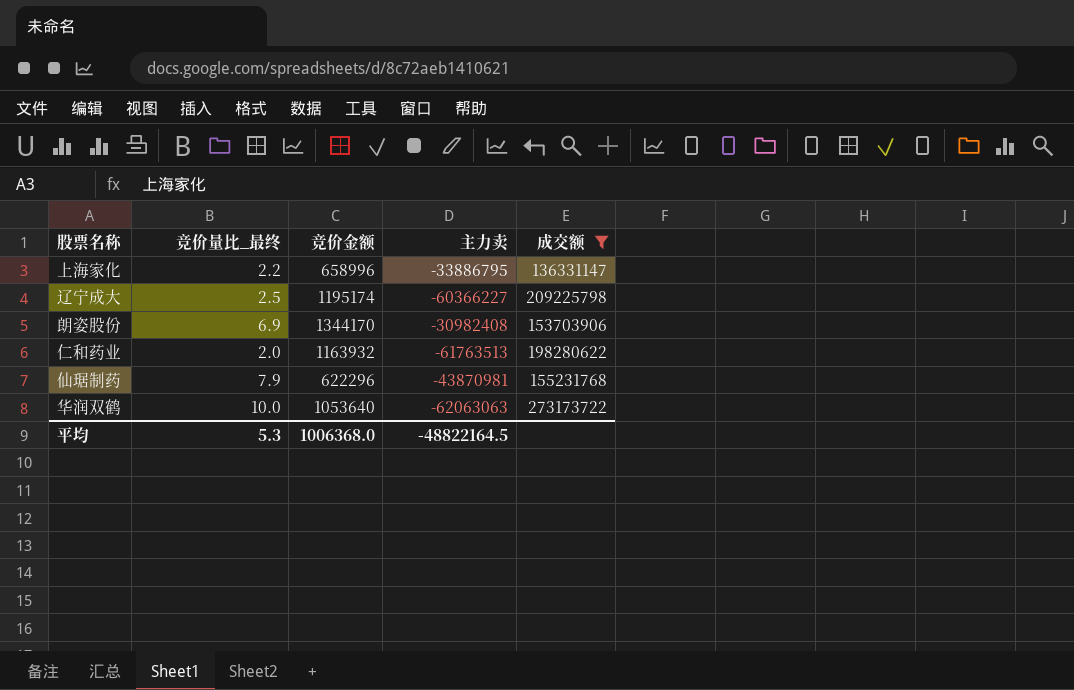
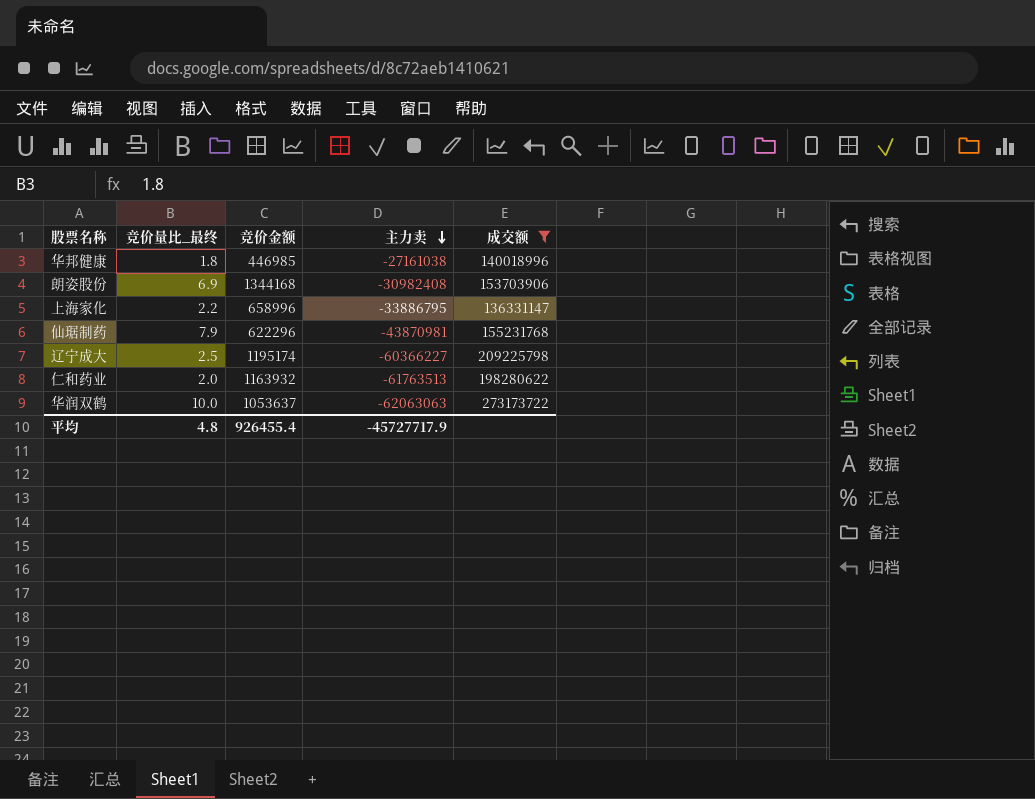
row order: none -> 主力卖 descending
row 华邦健康: none -> 1.8 | 446985 | -27161038 | 140018996
朗姿股份 | 竞价金额: 1344170 -> 1344168
华润双鹤 | 竞价金额: 1053640 -> 1053637
平均 | 竞价量比_最终: 5.3 -> 4.8
平均 | 竞价金额: 1006368.0 -> 926455.4
平均 | 主力卖: -48822164.5 -> -45727717.9

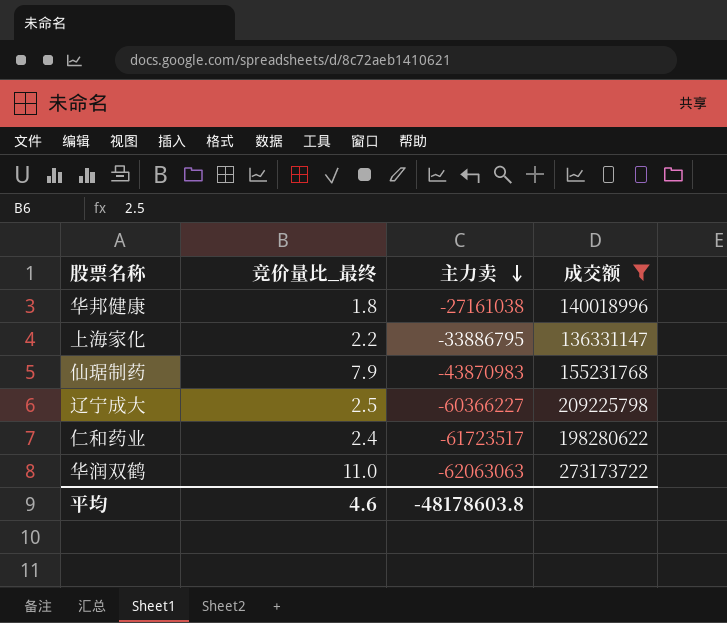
column 竞价金额 | position: 3 -> none
row 朗姿股份: 6.9 | 1344168 | -30982408 | 153703906 -> none
仙琚制药 | 主力卖: -43870981 -> -43870983
仁和药业 | 竞价量比_最终: 2.0 -> 2.4
仁和药业 | 主力卖: -61763513 -> -61723517
华润双鹤 | 竞价量比_最终: 10.0 -> 11.0
平均 | 竞价量比_最终: 4.8 -> 4.6
平均 | 主力卖: -45727717.9 -> -48178603.8

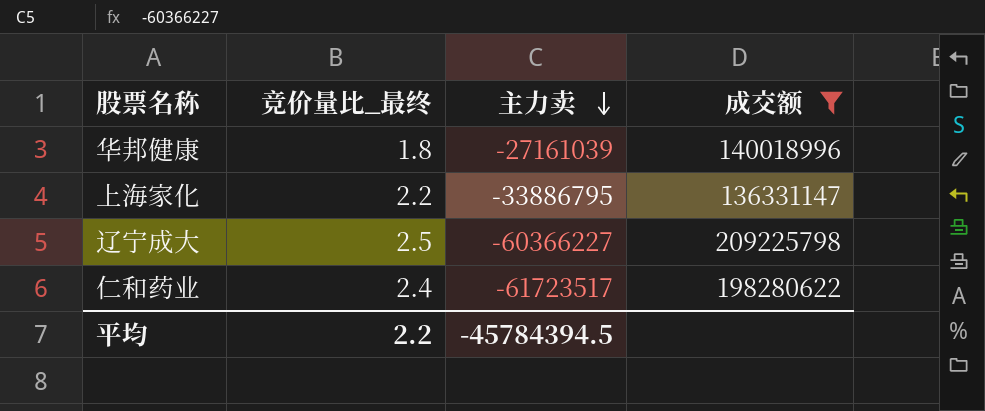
row 仙琚制药: 7.9 | -43870983 | 155231768 -> none
row 华润双鹤: 11.0 | -62063063 | 273173722 -> none
华邦健康 | 主力卖: -27161038 -> -27161039
平均 | 竞价量比_最终: 4.6 -> 2.2
平均 | 主力卖: -48178603.8 -> -45784394.5

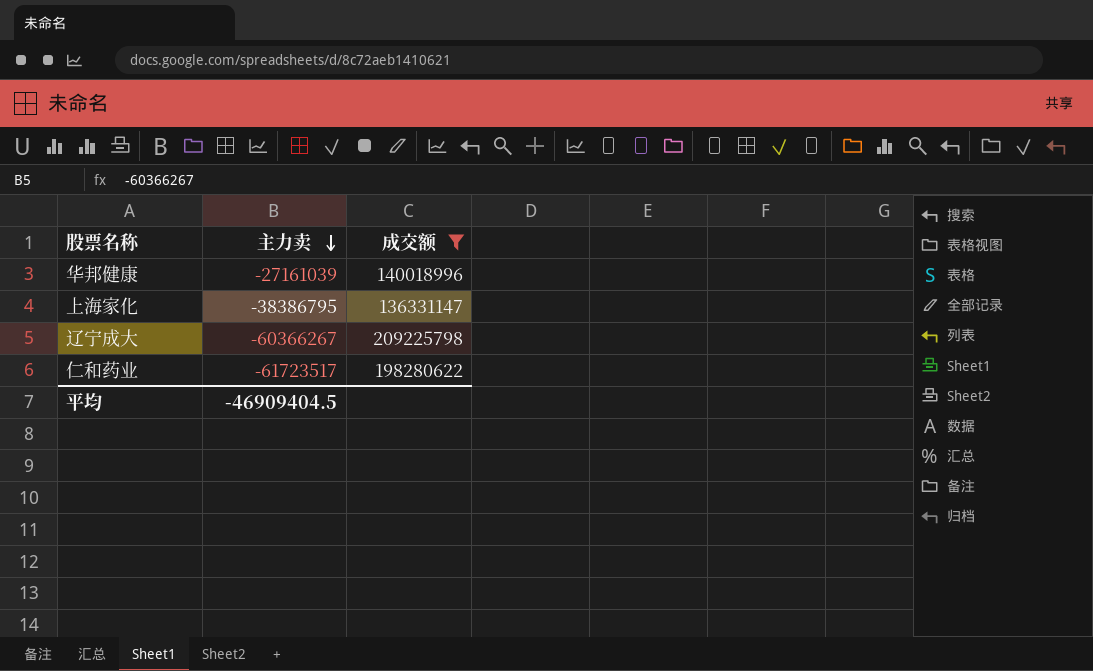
column 竞价量比_最终 | position: 2 -> none
上海家化 | 主力卖: -33886795 -> -38386795
辽宁成大 | 主力卖: -60366227 -> -60366267
平均 | 主力卖: -45784394.5 -> -46909404.5

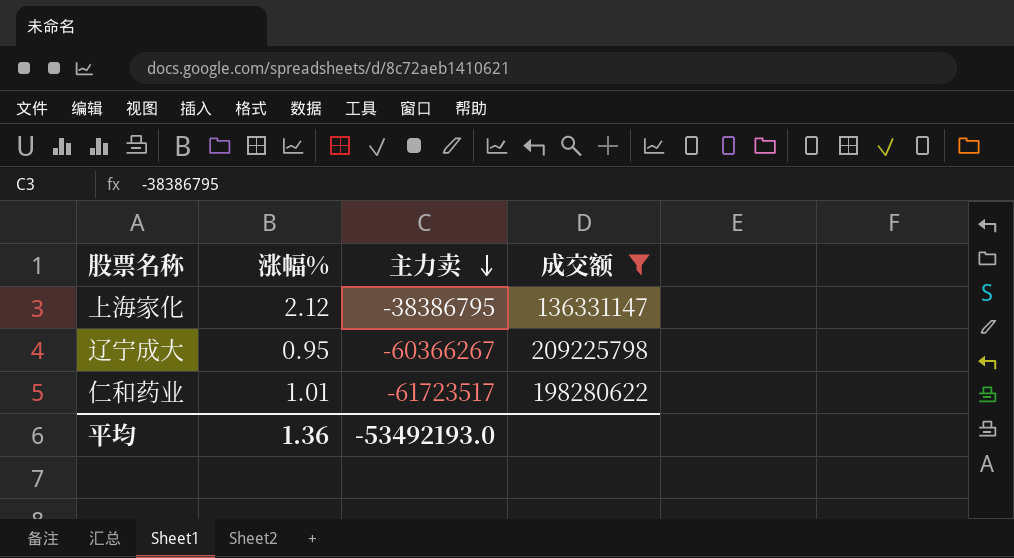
column 涨幅% | position: none -> 2
row 华邦健康: -27161039 | 140018996 -> none
平均 | 主力卖: -46909404.5 -> -53492193.0

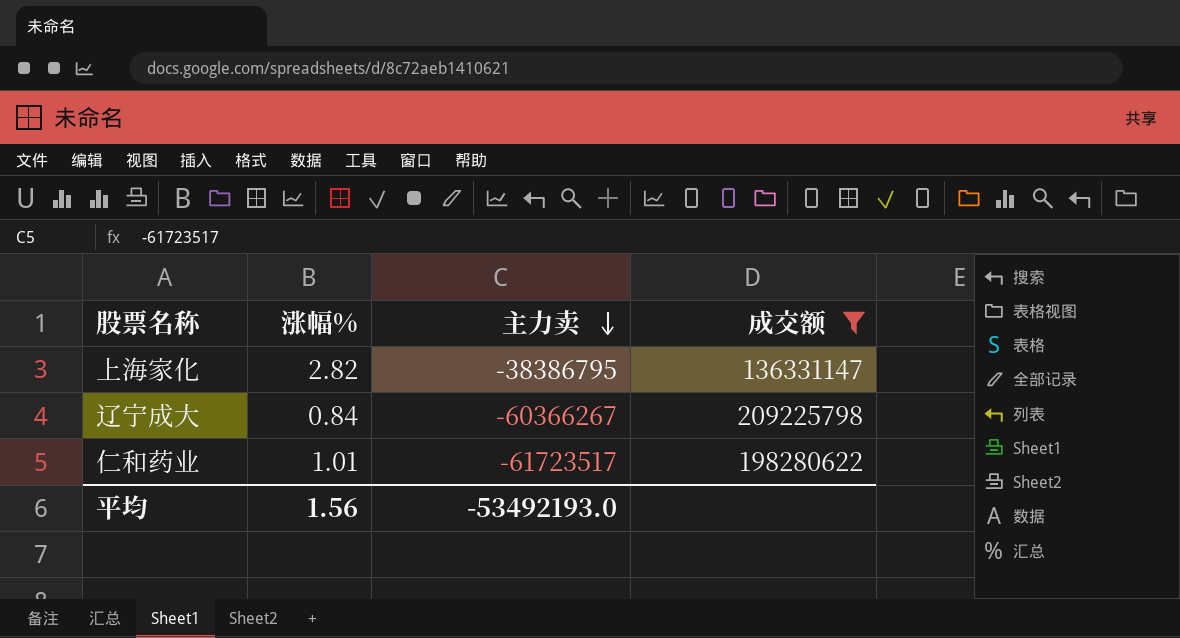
上海家化 | 涨幅%: 2.12 -> 2.82
辽宁成大 | 涨幅%: 0.95 -> 0.84
平均 | 涨幅%: 1.36 -> 1.56

